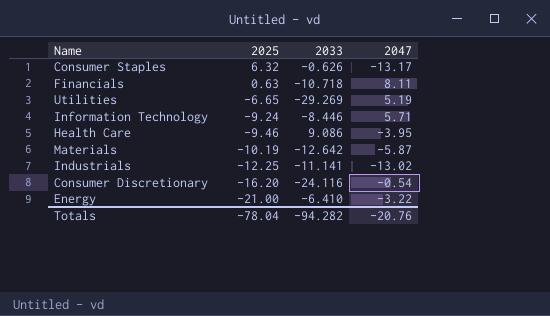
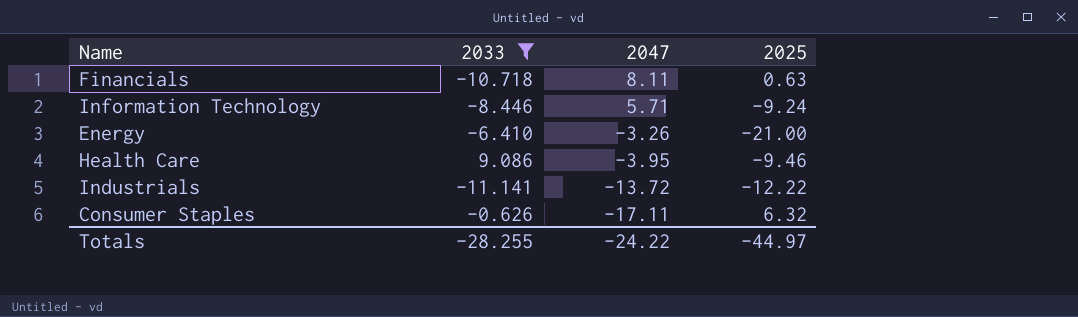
filter: none -> 2033 >= -11.141
row order: 2025 descending -> 2047 descending
column 2025 | position: 2 -> 4
Energy | 2047: -3.22 -> -3.26
Industrials | 2047: -13.02 -> -13.72
Industrials | 2025: -12.25 -> -12.22
Consumer Staples | 2047: -13.17 -> -17.11
Totals | 2033: -94.282 -> -28.255
Totals | 2047: -20.76 -> -24.22
Totals | 2025: -78.04 -> -44.97

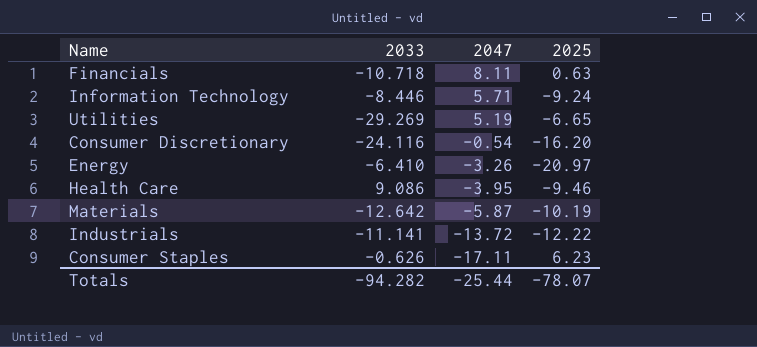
filter: 2033 >= -11.141 -> none
Energy | 2025: -21.00 -> -20.97
Consumer Staples | 2025: 6.32 -> 6.23
Totals | 2033: -28.255 -> -94.282
Totals | 2047: -24.22 -> -25.44
Totals | 2025: -44.97 -> -78.07

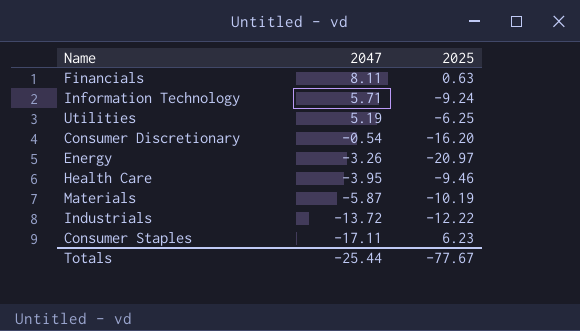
column 2033 | position: 2 -> none
Utilities | 2025: -6.65 -> -6.25
Totals | 2025: -78.07 -> -77.67

